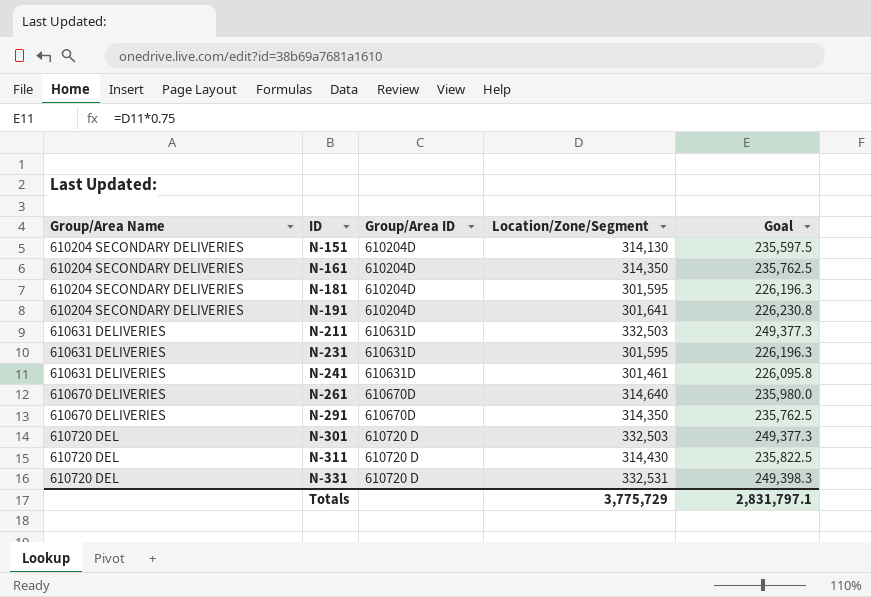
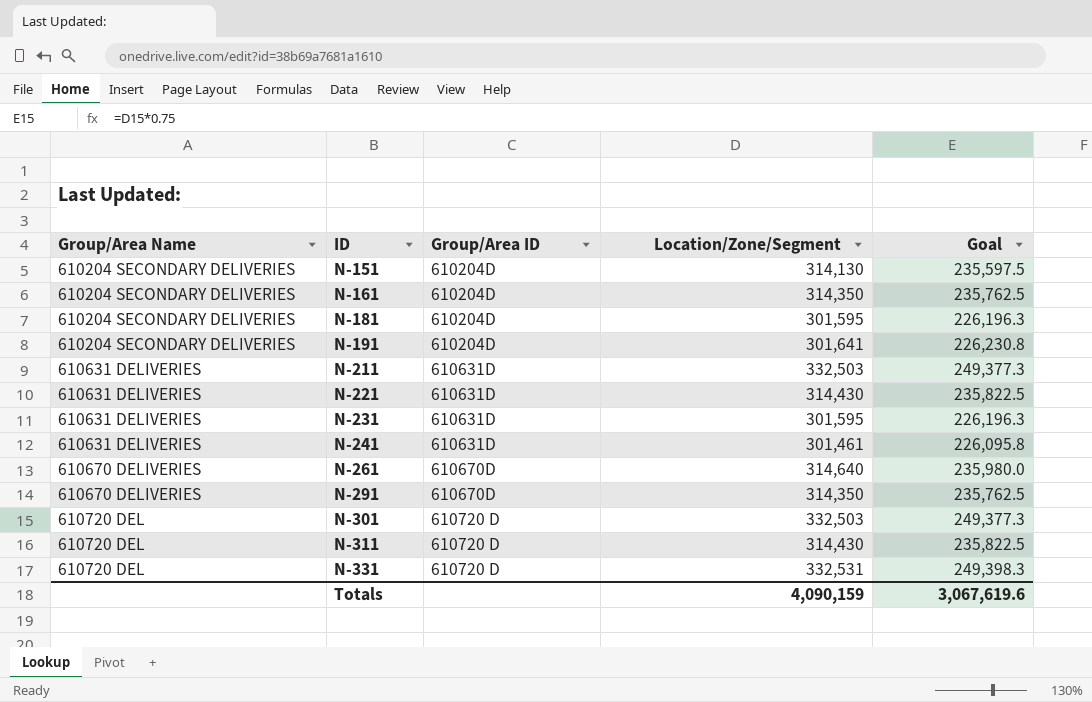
row N-221: none -> 610631 DELIVERIES | 610631D | 314,430 | 235,822.5
Totals | Location/Zone/Segment: 3,775,729 -> 4,090,159
Totals | Goal: 2,831,797.1 -> 3,067,619.6

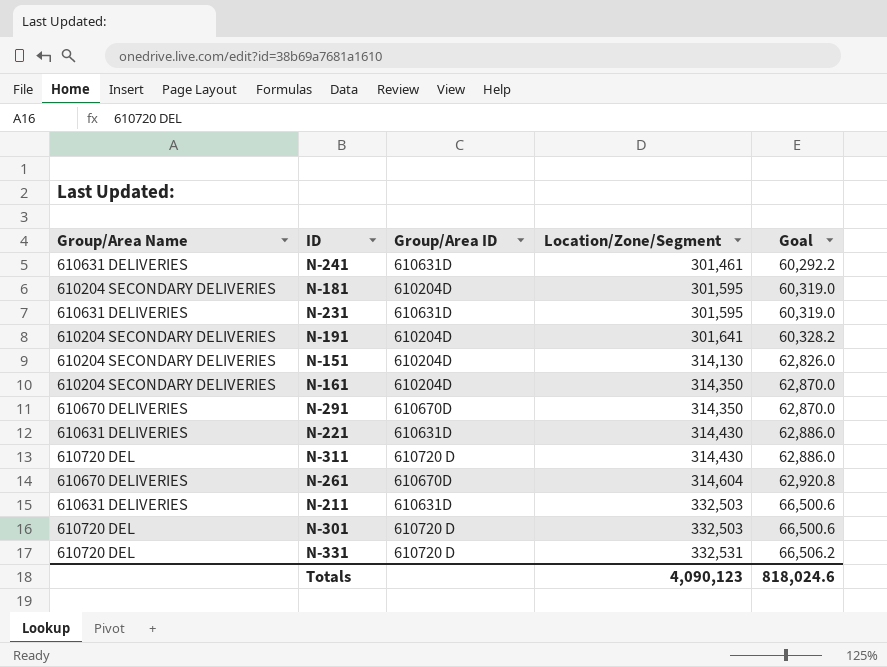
row order: Group/Area Name ascending -> Location/Zone/Segment ascending
column Goal | formula: [Location/Zone/Segment] * 0.75 -> [Location/Zone/Segment] * 0.2
N-261 | Location/Zone/Segment: 314,640 -> 314,604
Totals | Location/Zone/Segment: 4,090,159 -> 4,090,123
Totals | Goal: 3,067,619.6 -> 818,024.6

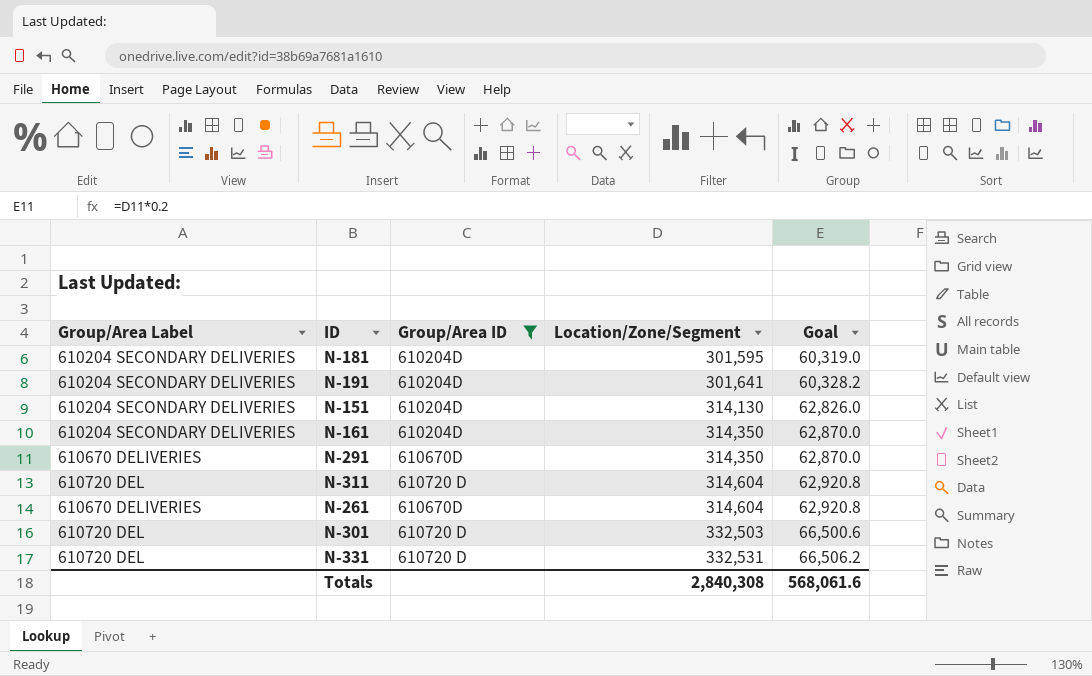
filter: none -> Group/Area ID != 610631D
column name: Group/Area Name -> Group/Area Label
N-311 | Location/Zone/Segment: 314,430 -> 314,604
N-311 | Goal: 62,886.0 -> 62,920.8
Totals | Location/Zone/Segment: 4,090,123 -> 2,840,308
Totals | Goal: 818,024.6 -> 568,061.6

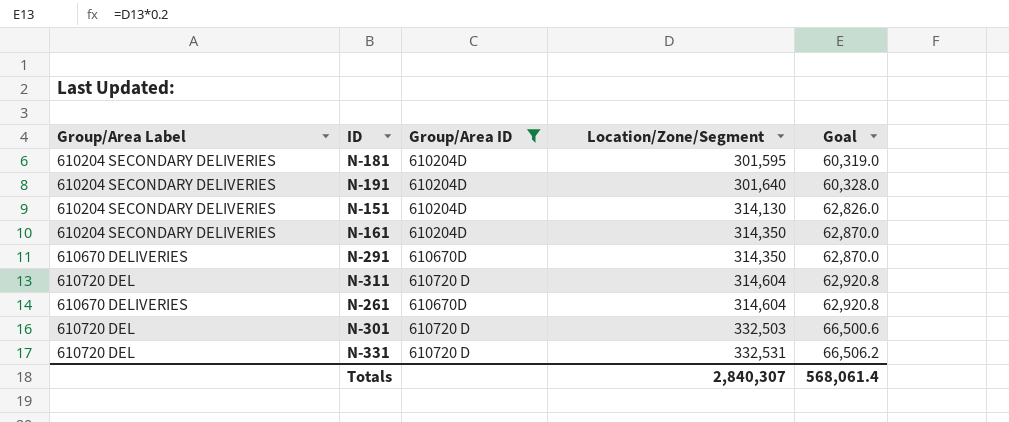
N-191 | Location/Zone/Segment: 301,641 -> 301,640
N-191 | Goal: 60,328.2 -> 60,328.0
Totals | Location/Zone/Segment: 2,840,308 -> 2,840,307
Totals | Goal: 568,061.6 -> 568,061.4

